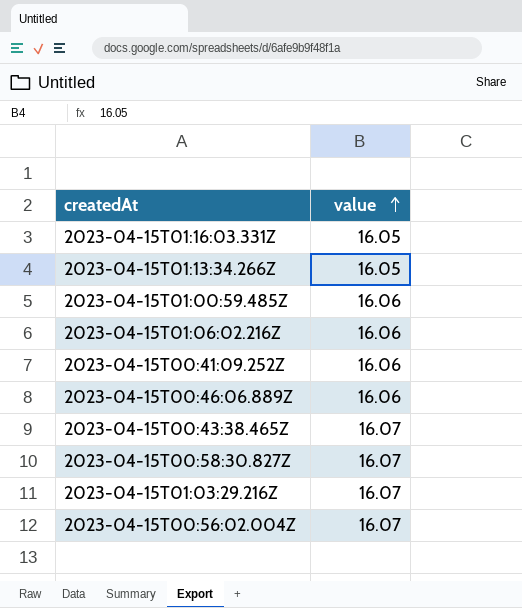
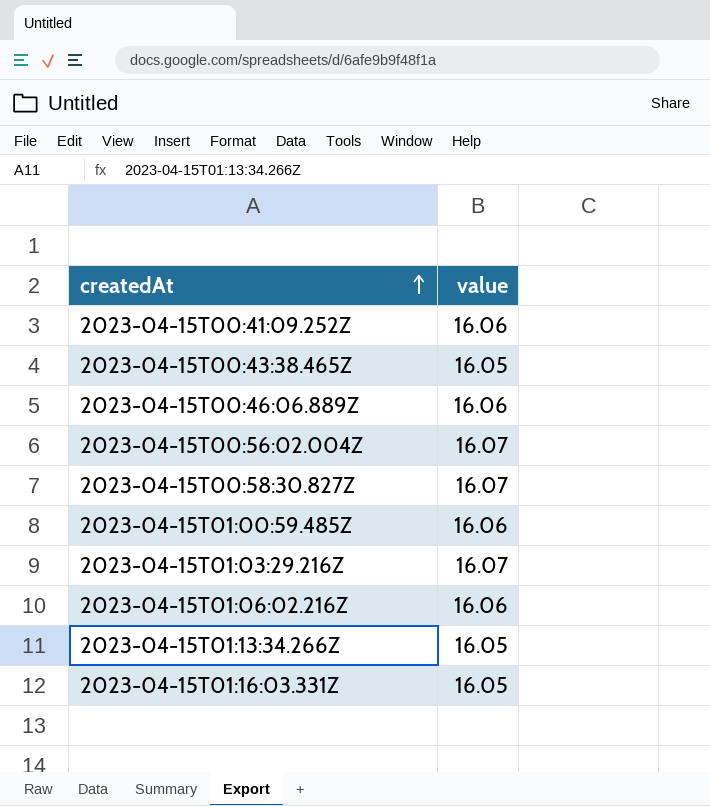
row order: value ascending -> createdAt ascending
2023-04-15T00:43:38.465Z | value: 16.07 -> 16.05

